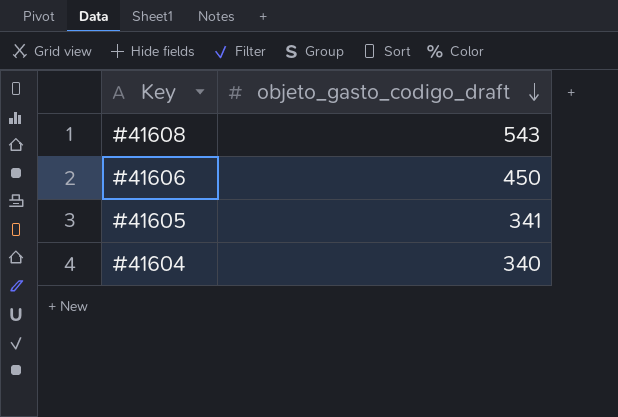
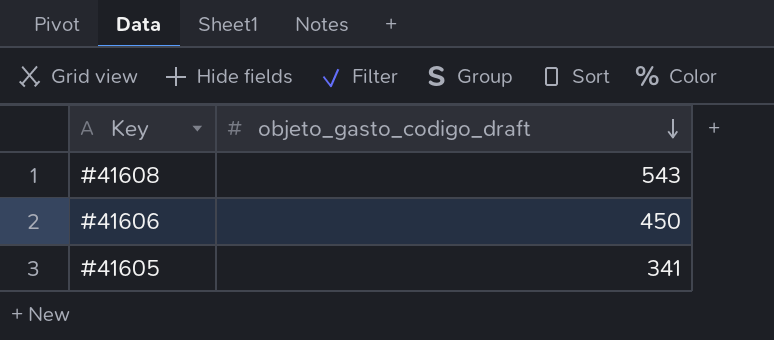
row #41604: 340 -> none

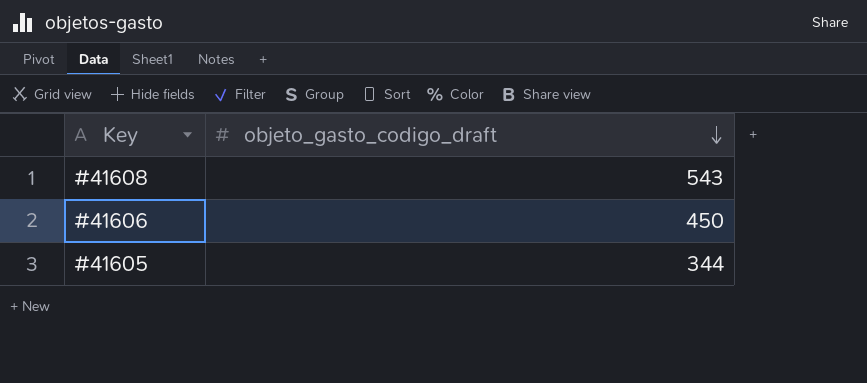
#41605 | objeto_gasto_codigo_draft: 341 -> 344

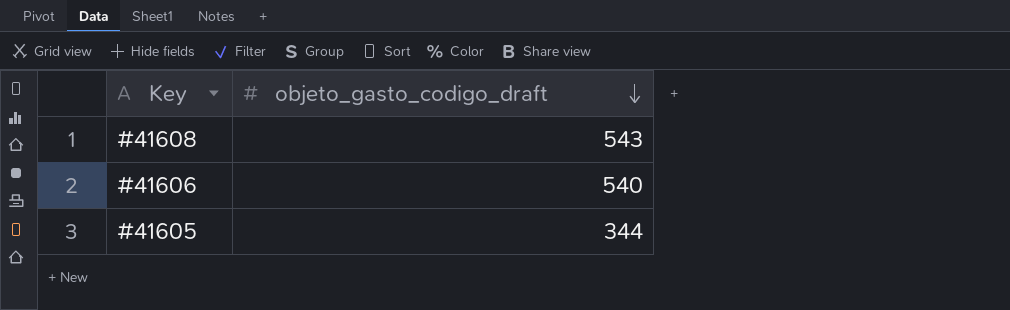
#41606 | objeto_gasto_codigo_draft: 450 -> 540

